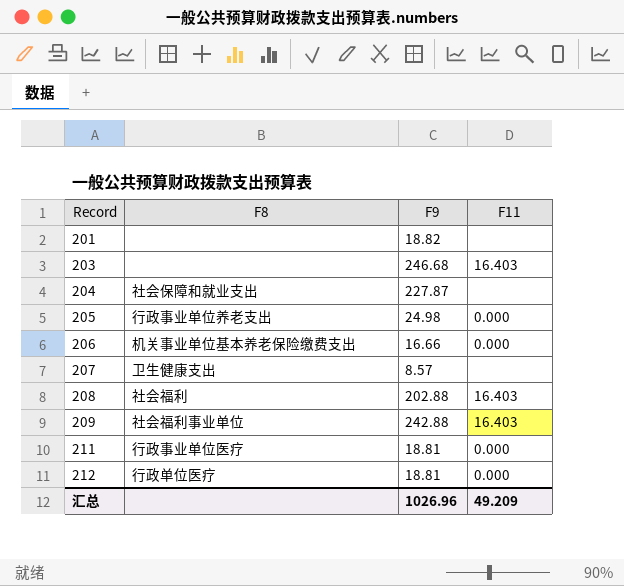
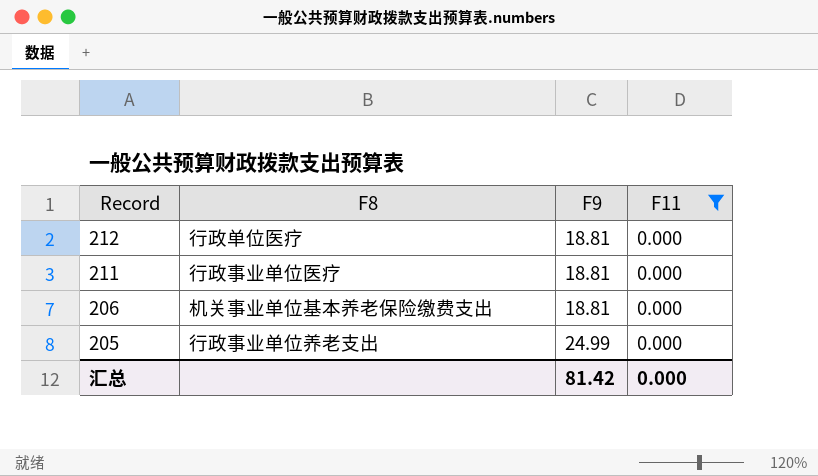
filter: none -> F11 = 0.000
row order: Record ascending -> Record descending
206 | F9: 16.66 -> 18.81
205 | F9: 24.98 -> 24.99
汇总 | F9: 1026.96 -> 81.42
汇总 | F11: 49.209 -> 0.000

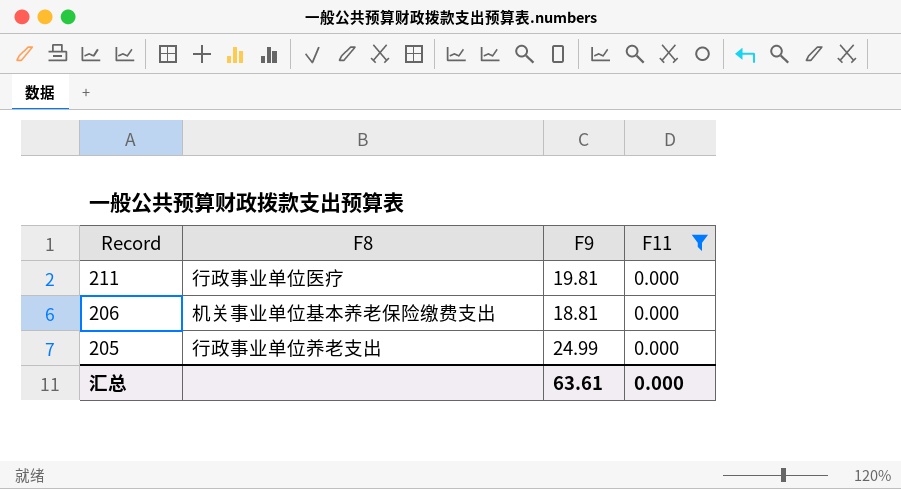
row 212: 行政单位医疗 | 18.81 | 0.000 -> none
211 | F9: 18.81 -> 19.81
汇总 | F9: 81.42 -> 63.61

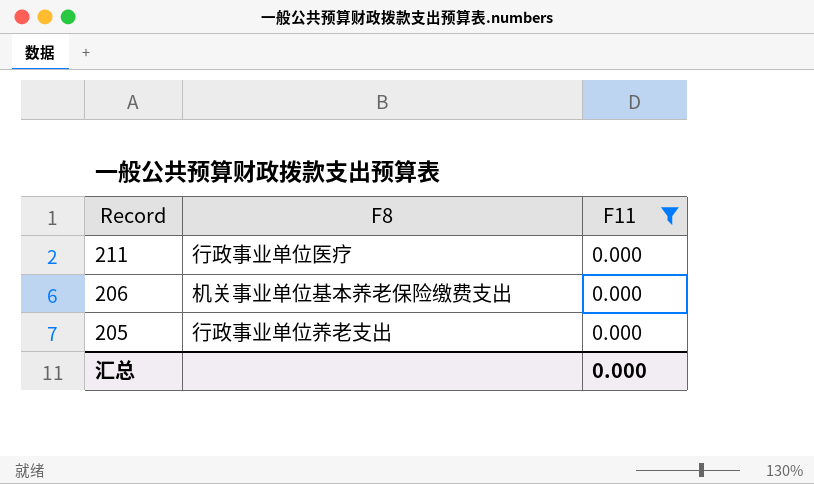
column F9 | position: 3 -> none

